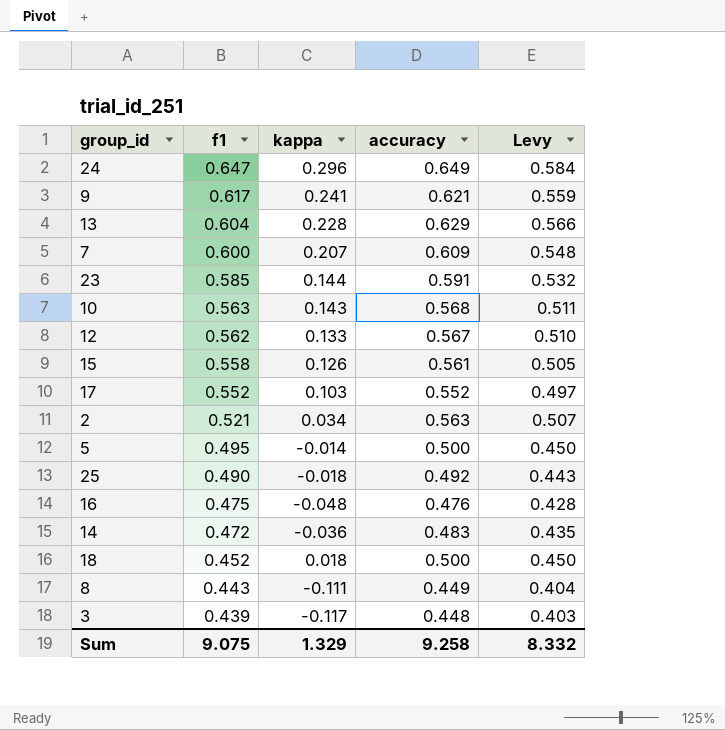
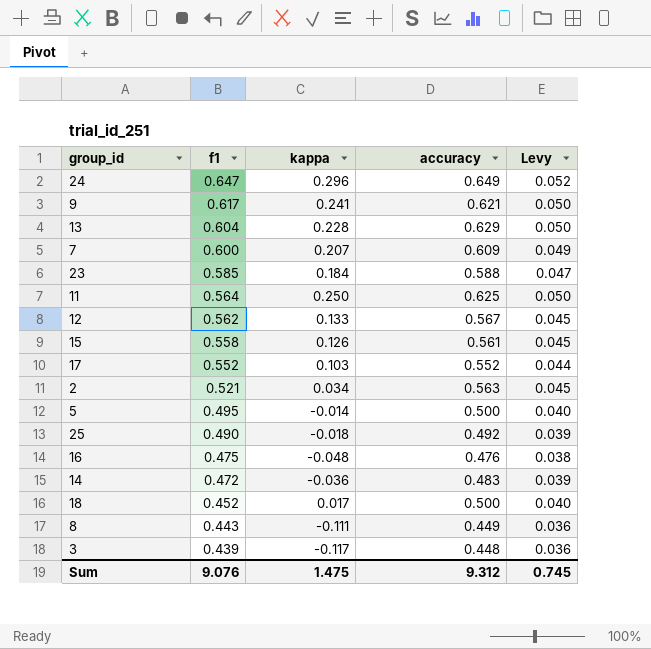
column Levy | formula: [accuracy] * 0.9 -> [accuracy] * 0.08
row 10: 0.563 | 0.143 | 0.568 | 0.511 -> none
23 | kappa: 0.144 -> 0.184
23 | accuracy: 0.591 -> 0.588
row 11: none -> 0.564 | 0.250 | 0.625 | 0.050
18 | kappa: 0.018 -> 0.017
Sum | f1: 9.075 -> 9.076
Sum | kappa: 1.329 -> 1.475
Sum | accuracy: 9.258 -> 9.312
Sum | Levy: 8.332 -> 0.745

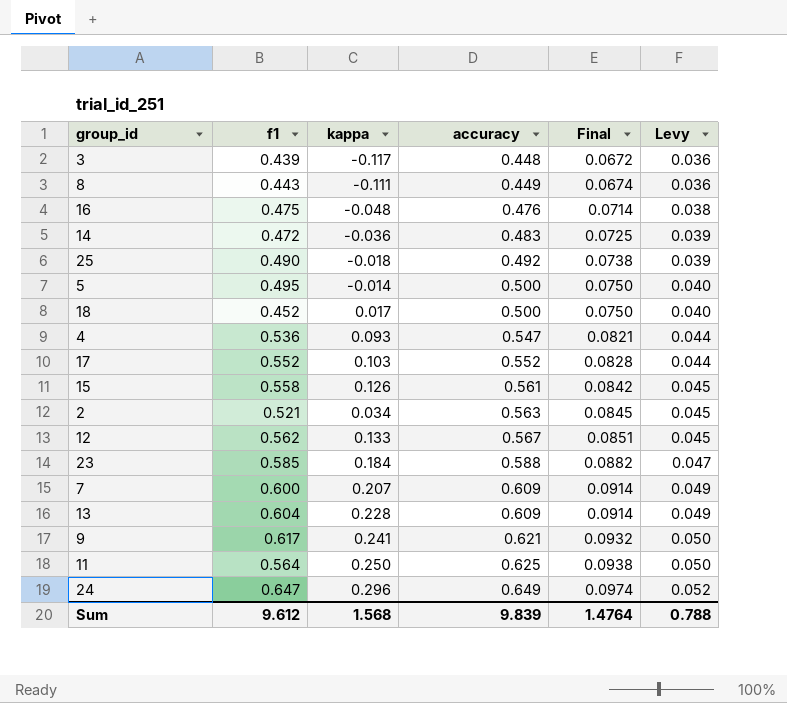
row order: f1 descending -> accuracy ascending
column Final | formula: none -> [accuracy] * 0.15
row 4: none -> 0.536 | 0.093 | 0.547 | 0.0821 | 0.044
13 | accuracy: 0.629 -> 0.609
13 | Levy: 0.050 -> 0.049
Sum | f1: 9.076 -> 9.612
Sum | kappa: 1.475 -> 1.568
Sum | accuracy: 9.312 -> 9.839
Sum | Levy: 0.745 -> 0.788

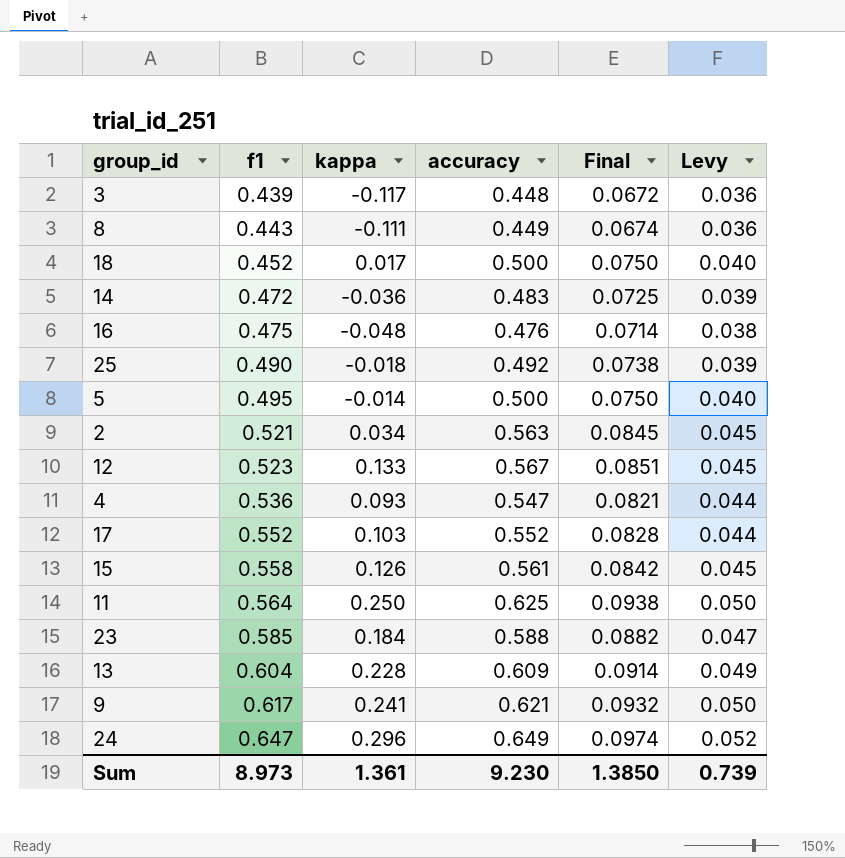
row order: accuracy ascending -> f1 ascending
row 7: 0.600 | 0.207 | 0.609 | 0.0914 | 0.049 -> none
12 | f1: 0.562 -> 0.523
Sum | f1: 9.612 -> 8.973
Sum | kappa: 1.568 -> 1.361
Sum | accuracy: 9.839 -> 9.230
Sum | Final: 1.4764 -> 1.3850
Sum | Levy: 0.788 -> 0.739

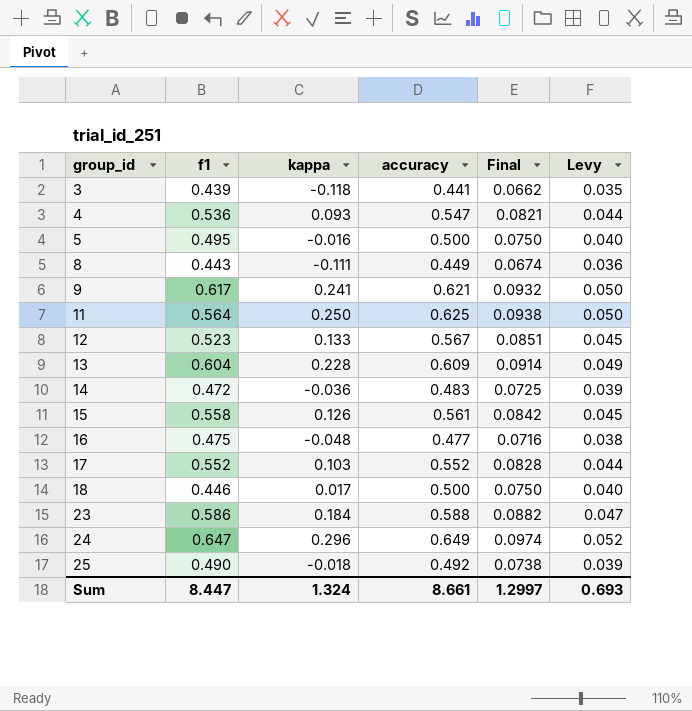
row order: f1 ascending -> group_id ascending
row 2: 0.521 | 0.034 | 0.563 | 0.0845 | 0.045 -> none
3 | kappa: -0.117 -> -0.118
3 | accuracy: 0.448 -> 0.441
3 | Final: 0.0672 -> 0.0662
3 | Levy: 0.036 -> 0.035
5 | kappa: -0.014 -> -0.016
16 | accuracy: 0.476 -> 0.477
16 | Final: 0.0714 -> 0.0716
18 | f1: 0.452 -> 0.446
23 | f1: 0.585 -> 0.586
Sum | f1: 8.973 -> 8.447
Sum | kappa: 1.361 -> 1.324
Sum | accuracy: 9.230 -> 8.661
Sum | Final: 1.3850 -> 1.2997
Sum | Levy: 0.739 -> 0.693

